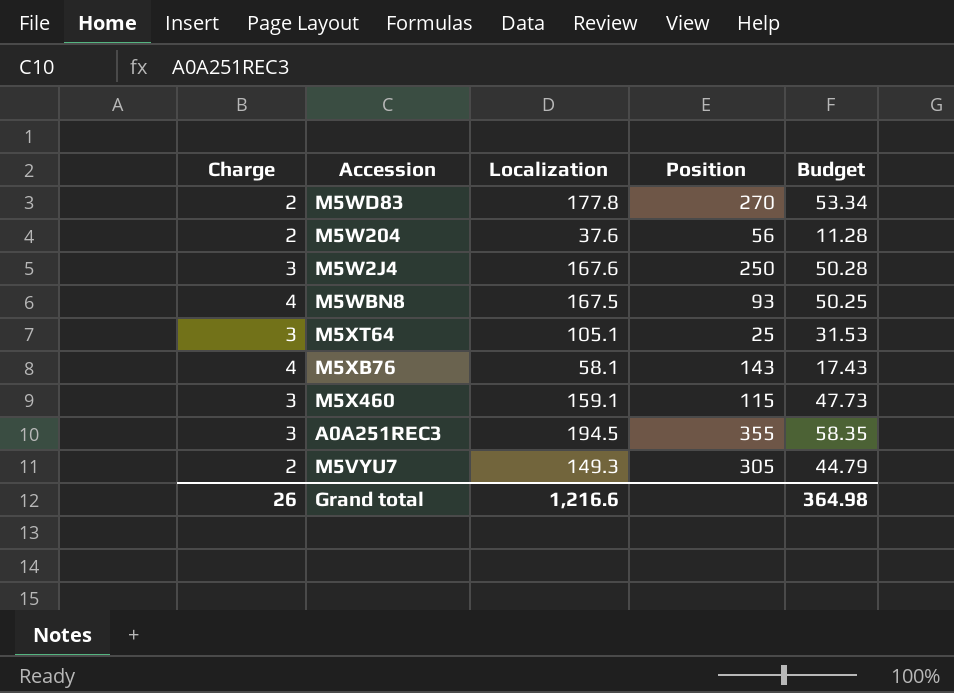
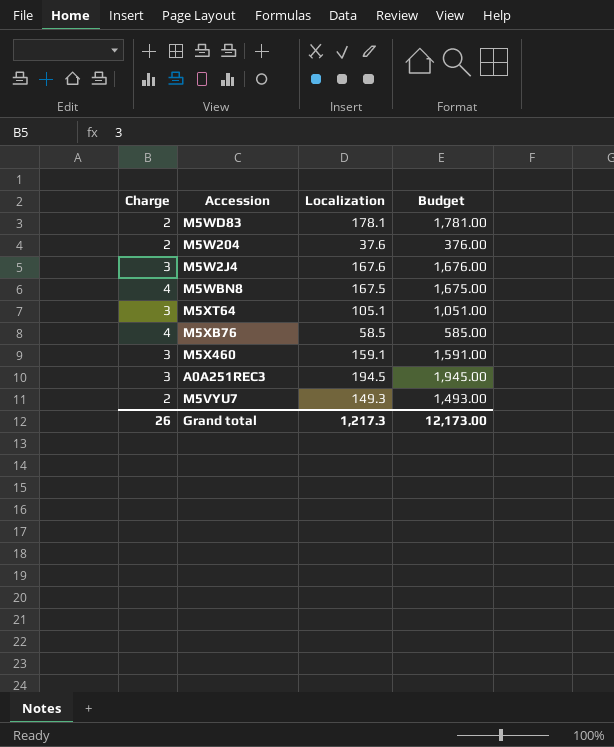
column Position | position: 4 -> none
column Budget | formula: [Localization] * 0.3 -> [Localization] * 10
M5WD83 | Localization: 177.8 -> 178.1
M5XB76 | Localization: 58.1 -> 58.5
Grand total | Localization: 1,216.6 -> 1,217.3
Grand total | Budget: 364.98 -> 12,173.00

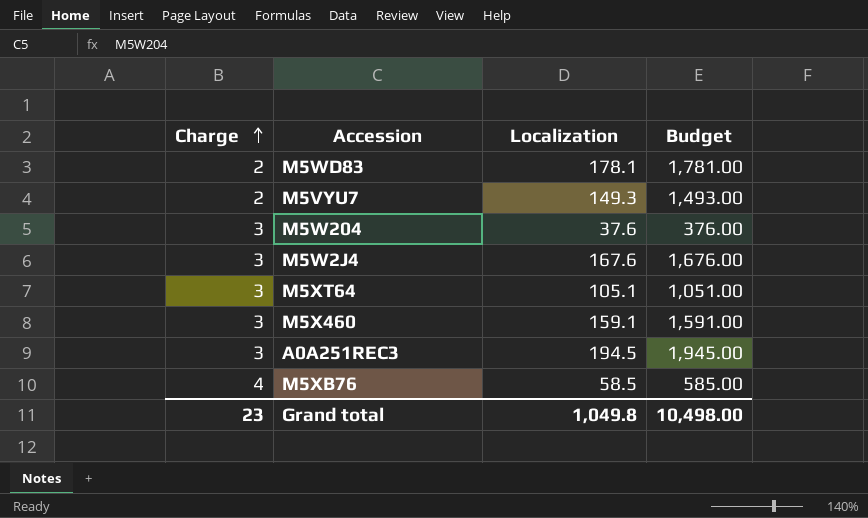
row order: none -> Charge ascending
row M5WBN8: 4 | 167.5 | 1,675.00 -> none
M5W204 | Charge: 2 -> 3
Grand total | Charge: 26 -> 23
Grand total | Localization: 1,217.3 -> 1,049.8
Grand total | Budget: 12,173.00 -> 10,498.00

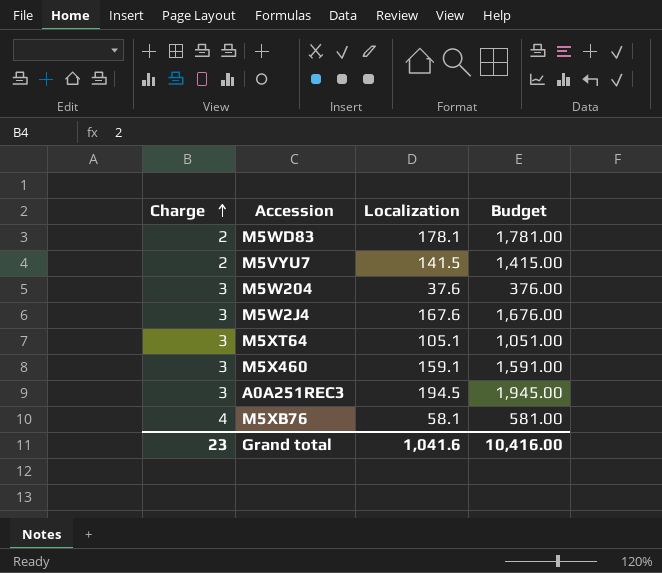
M5VYU7 | Localization: 149.3 -> 141.5
M5VYU7 | Budget: 1,493.00 -> 1,415.00
M5XB76 | Localization: 58.5 -> 58.1
M5XB76 | Budget: 585.00 -> 581.00
Grand total | Localization: 1,049.8 -> 1,041.6
Grand total | Budget: 10,498.00 -> 10,416.00

